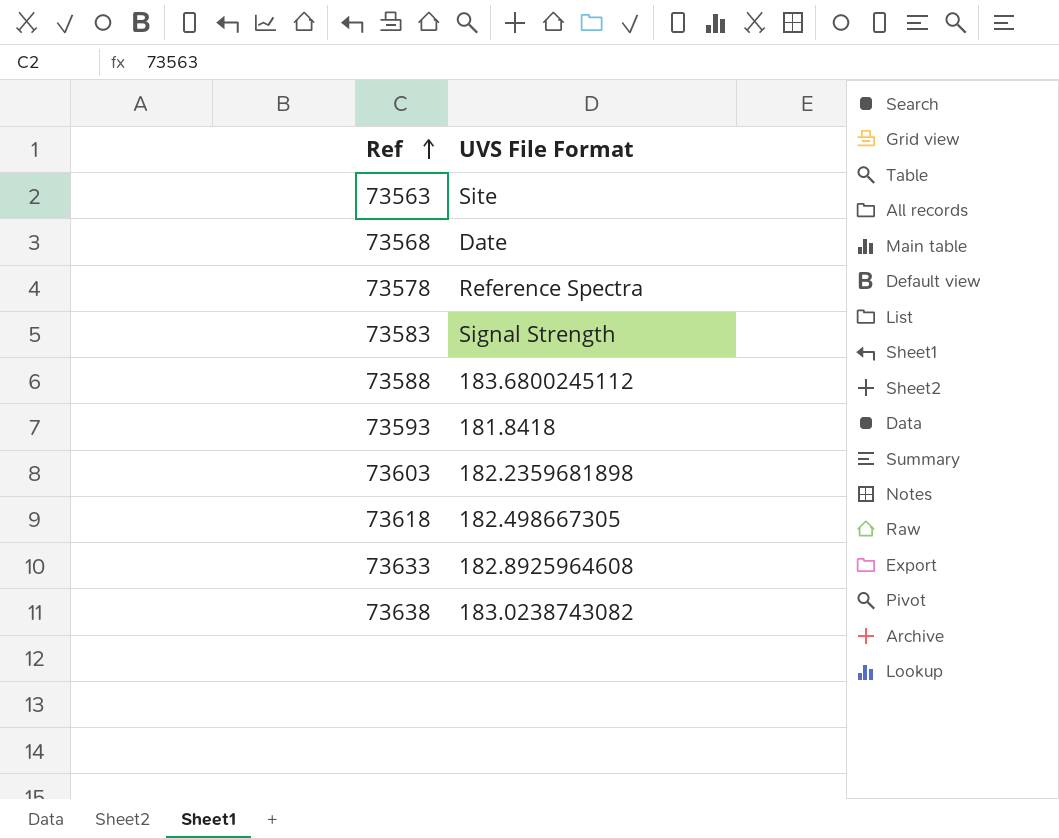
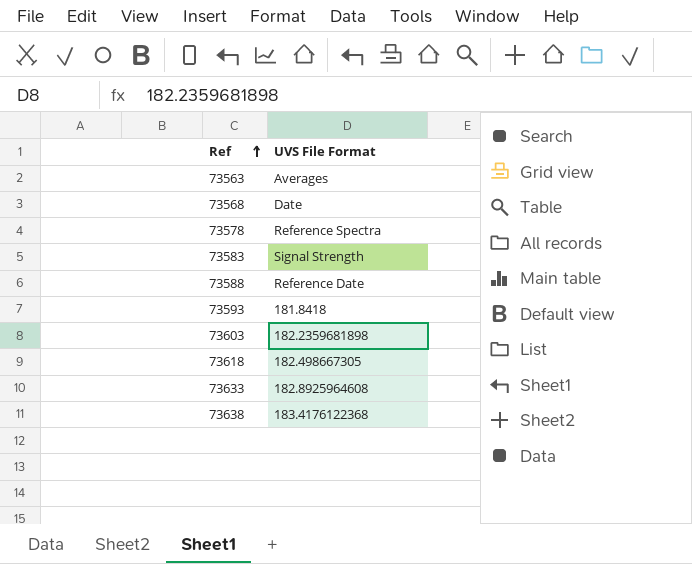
73563 | UVS File Format: Site -> Averages
73588 | UVS File Format: 183.6800245112 -> Reference Date
73638 | UVS File Format: 183.0238743082 -> 183.4176122368

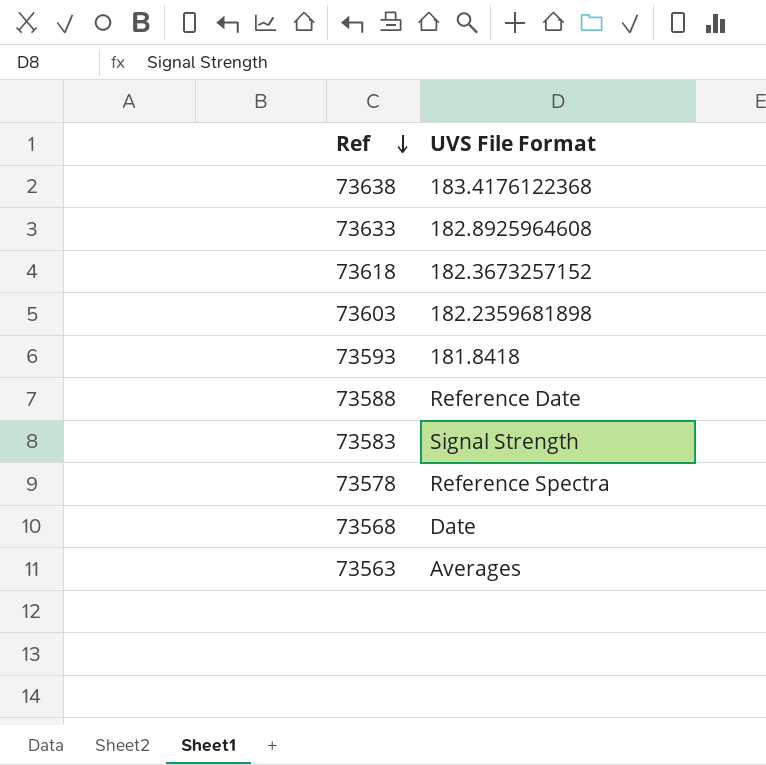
row order: Ref ascending -> Ref descending
73618 | UVS File Format: 182.498667305 -> 182.3673257152

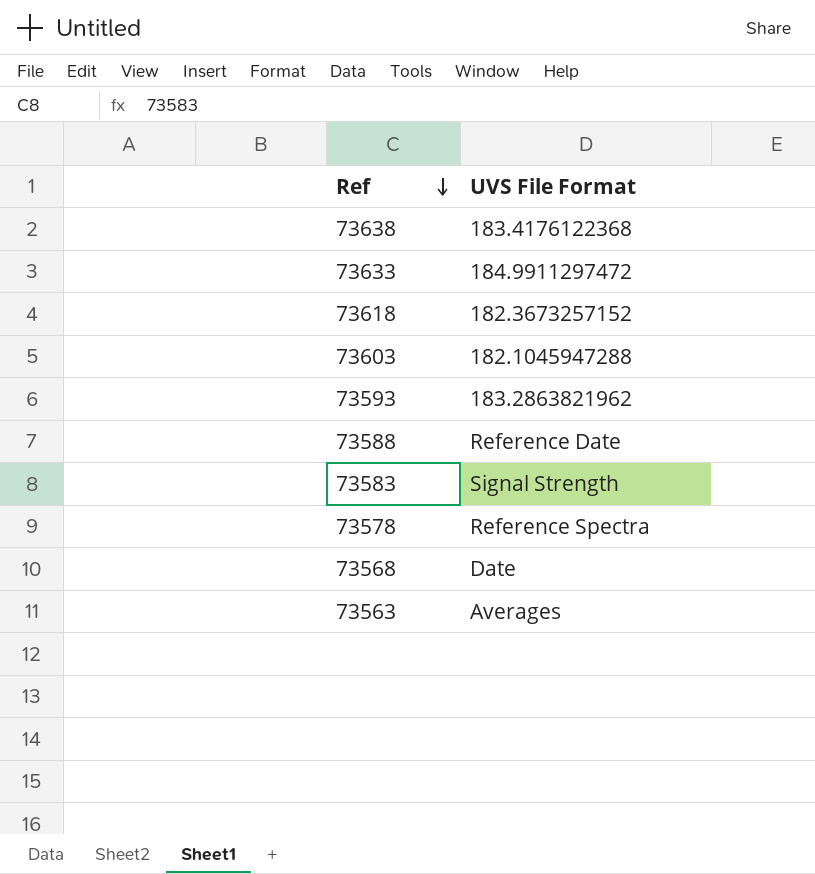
73633 | UVS File Format: 182.8925964608 -> 184.9911297472
73603 | UVS File Format: 182.2359681898 -> 182.1045947288
73593 | UVS File Format: 181.8418 -> 183.2863821962

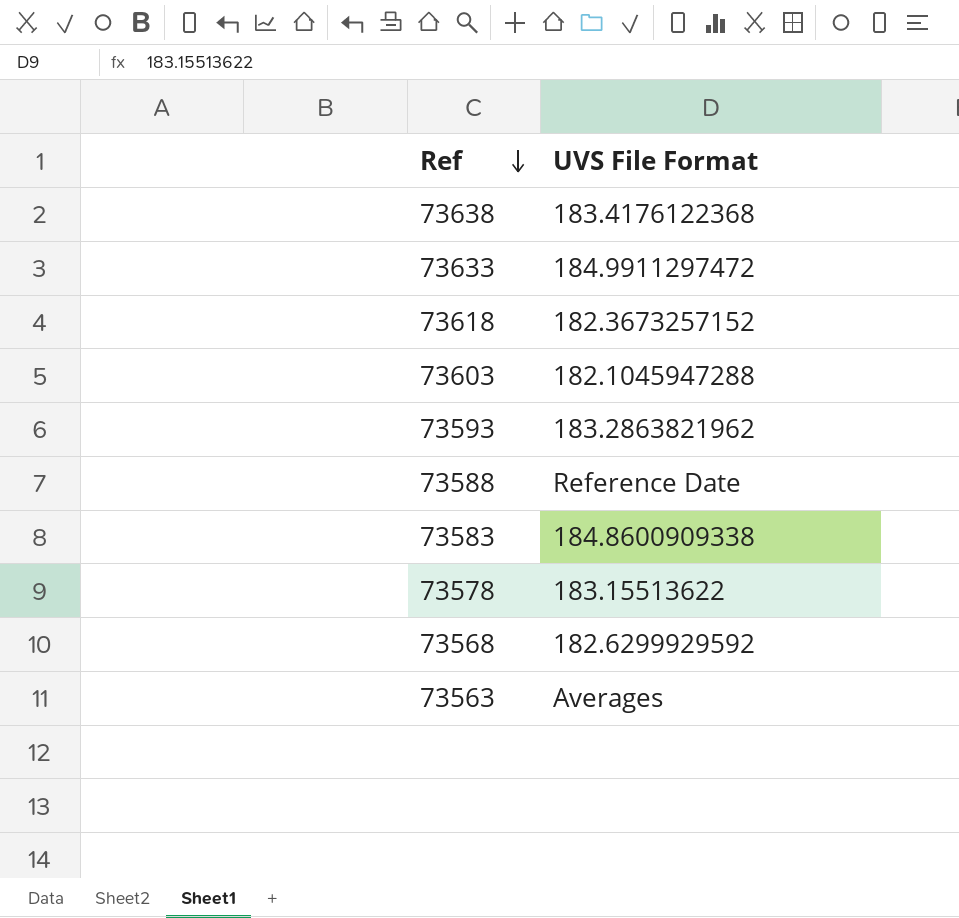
73583 | UVS File Format: Signal Strength -> 184.8600909338
73578 | UVS File Format: Reference Spectra -> 183.15513622
73568 | UVS File Format: Date -> 182.6299929592

